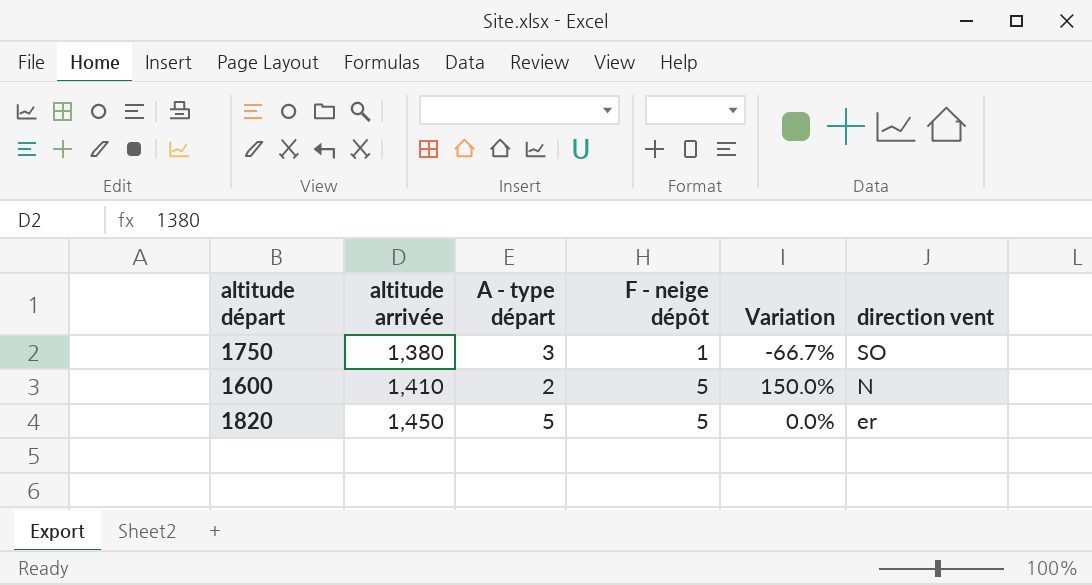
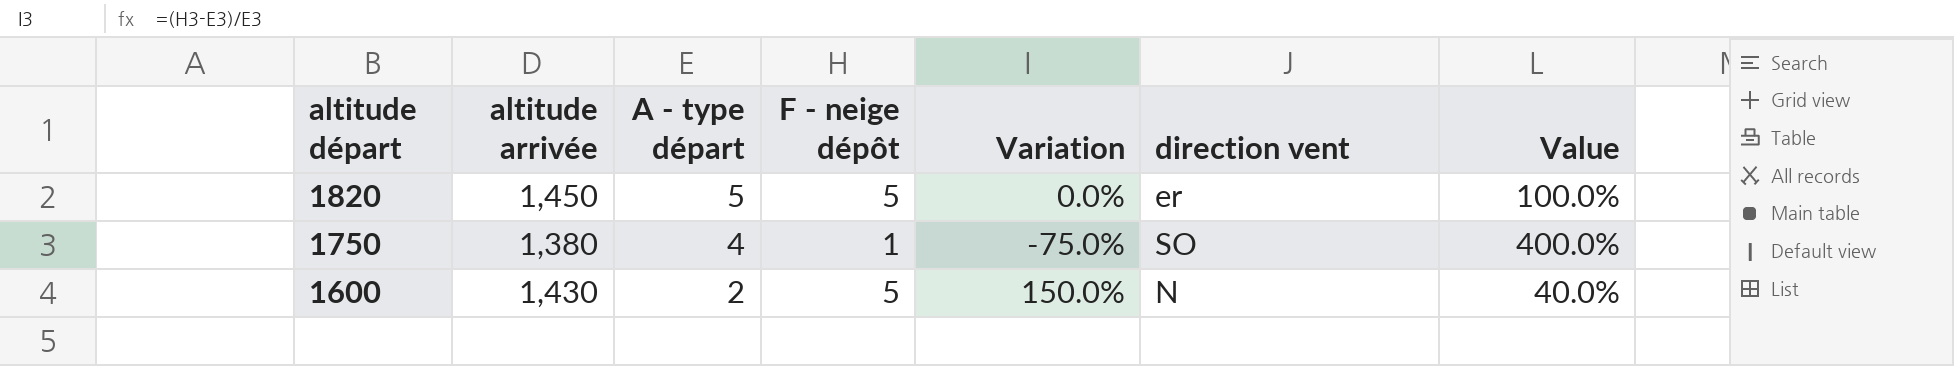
row order: altitude arrivée ascending -> altitude départ descending
column Value | formula: none -> [A - type départ] / [F - neige dépôt]
1750 | A - type départ: 3 -> 4
1750 | Variation: -66.7% -> -75.0%
1600 | altitude arrivée: 1,410 -> 1,430

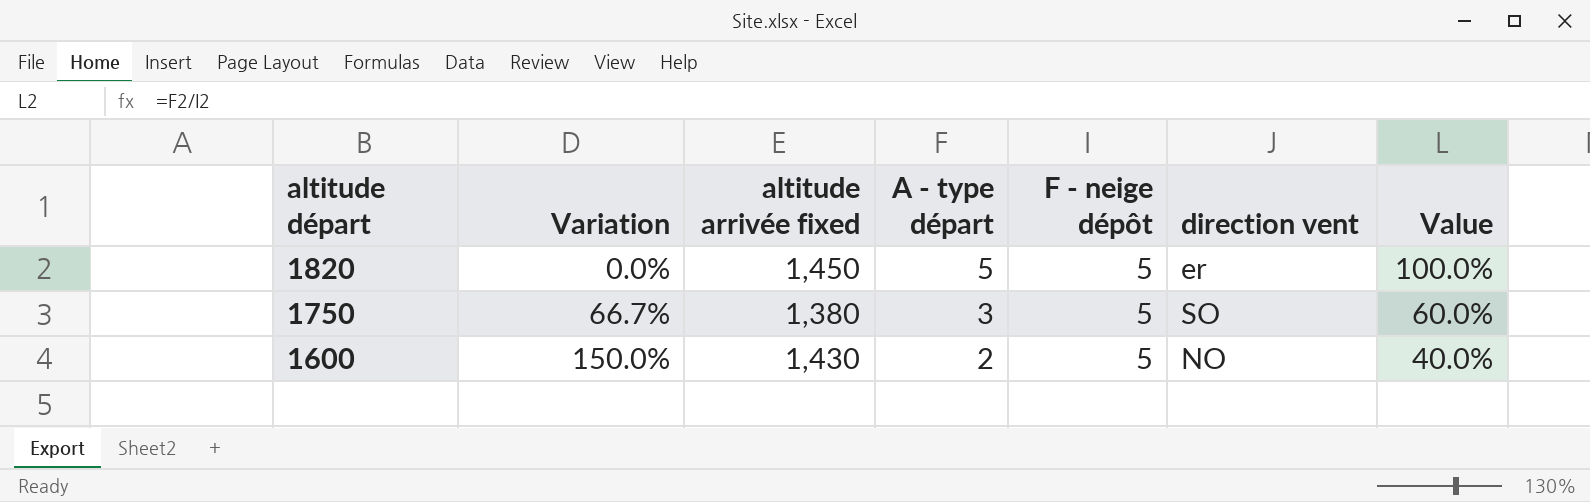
column Variation | position: 5 -> 2
column name: altitude arrivée -> altitude arrivée fixed
1750 | Variation: -75.0% -> 66.7%
1750 | A - type départ: 4 -> 3
1750 | F - neige dépôt: 1 -> 5
1750 | Value: 400.0% -> 60.0%
1600 | direction vent: N -> NO

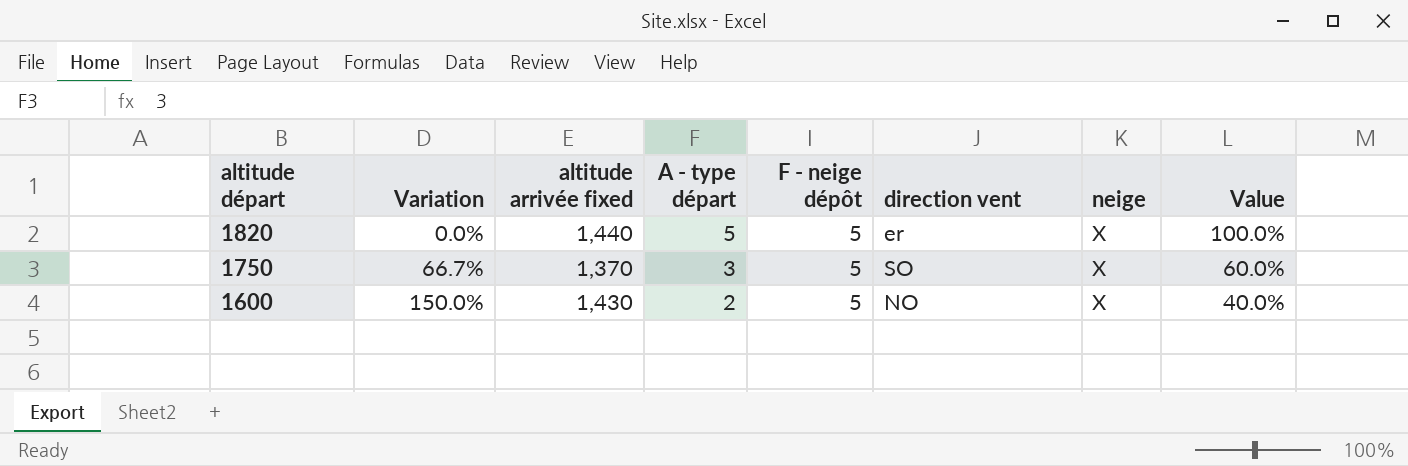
column neige | position: none -> 7
1820 | altitude arrivée fixed: 1,450 -> 1,440
1750 | altitude arrivée fixed: 1,380 -> 1,370

